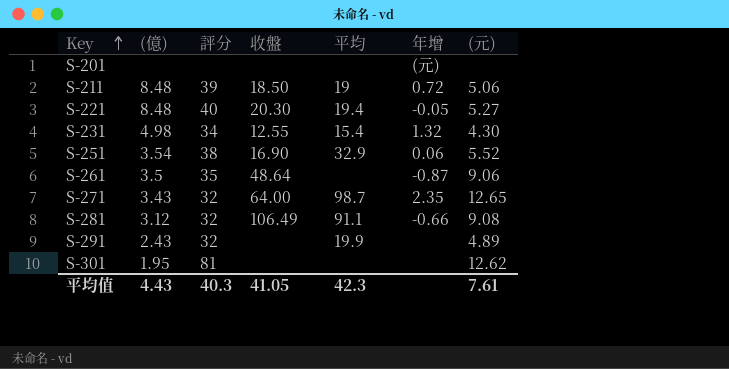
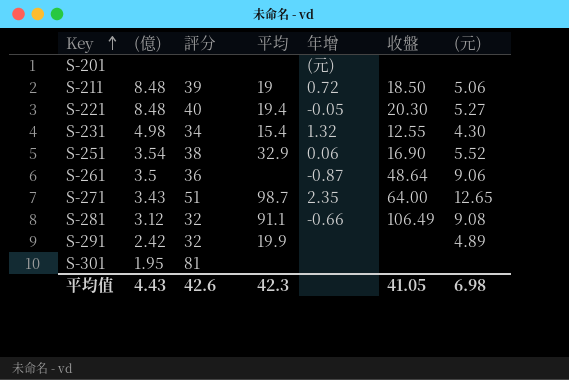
column 收盤 | position: 4 -> 6
S-261 | 評分: 35 -> 36
S-271 | 評分: 32 -> 51
S-291 | (億): 2.43 -> 2.42
S-301 | (元): 12.62 -> none
平均值 | 評分: 40.3 -> 42.6
平均值 | (元): 7.61 -> 6.98

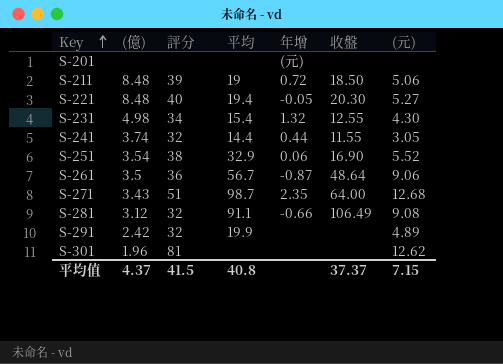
row S-241: none -> 3.74 | 32 | 14.4 | 0.44 | 11.55 | 3.05
S-261 | 平均: none -> 56.7
S-271 | (元): 12.65 -> 12.68
S-301 | (億): 1.95 -> 1.96
S-301 | (元): none -> 12.62
平均值 | (億): 4.43 -> 4.37
平均值 | 評分: 42.6 -> 41.5
平均值 | 平均: 42.3 -> 40.8
平均值 | 收盤: 41.05 -> 37.37
平均值 | (元): 6.98 -> 7.15

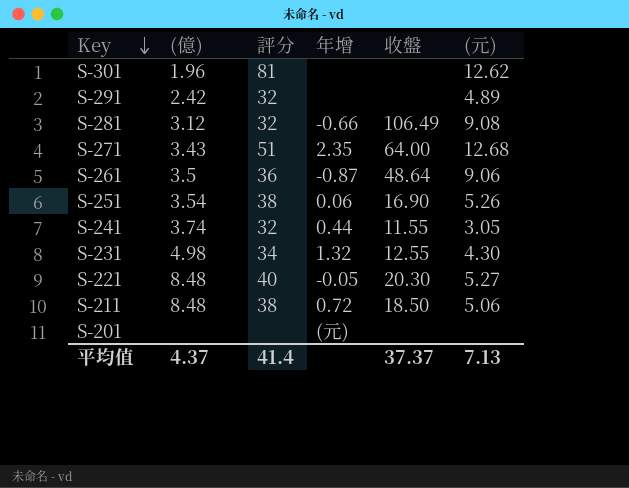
row order: Key ascending -> Key descending
column 平均 | position: 4 -> none
S-251 | (元): 5.52 -> 5.26
S-211 | 評分: 39 -> 38
平均值 | 評分: 41.5 -> 41.4
平均值 | (元): 7.15 -> 7.13

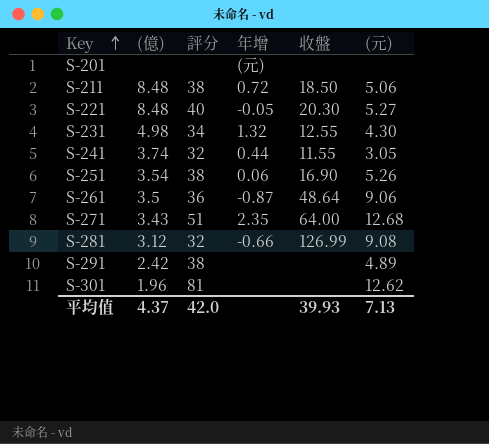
row order: Key descending -> Key ascending
S-281 | 收盤: 106.49 -> 126.99
S-291 | 評分: 32 -> 38
平均值 | 評分: 41.4 -> 42.0
平均值 | 收盤: 37.37 -> 39.93

